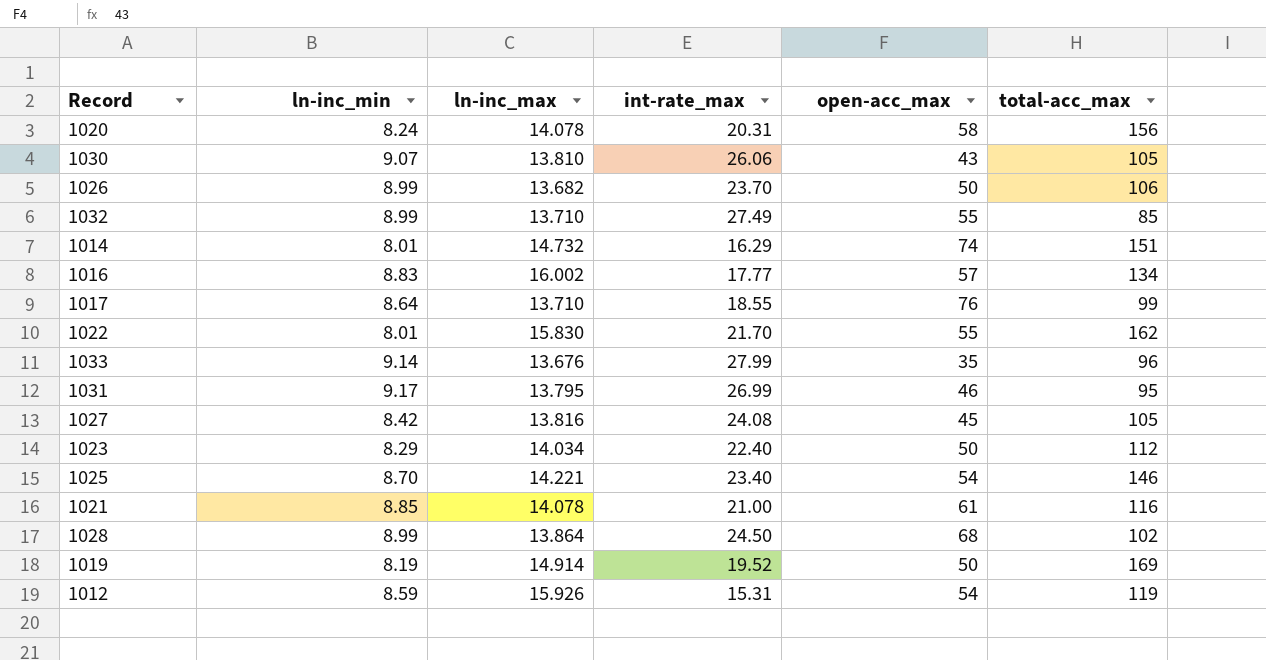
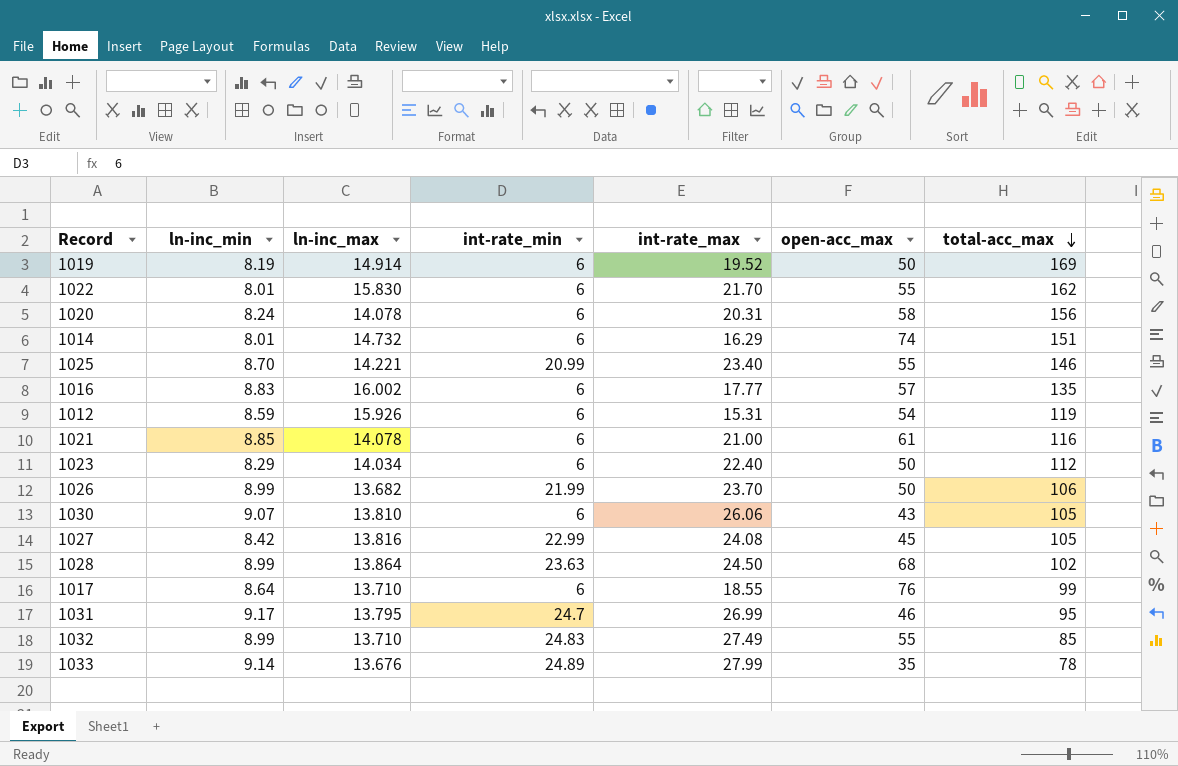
row order: none -> total-acc_max descending
column int-rate_min | position: none -> 4
1025 | open-acc_max: 54 -> 55
1016 | total-acc_max: 134 -> 135
1033 | total-acc_max: 96 -> 78

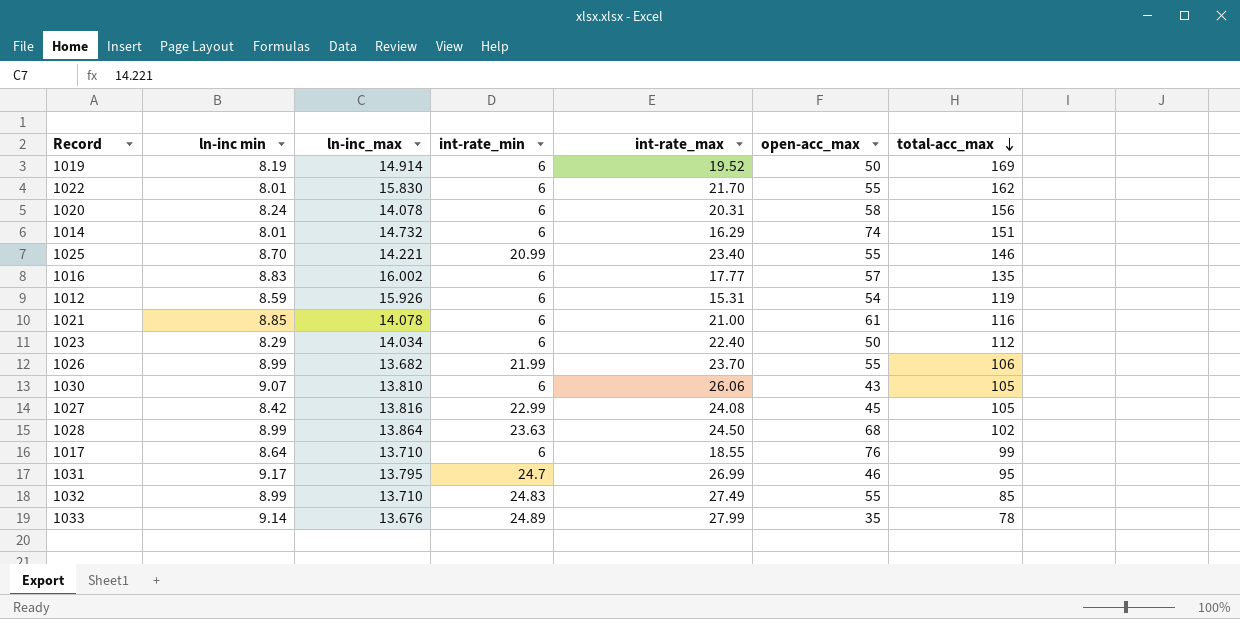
column name: ln-inc_min -> ln-inc min
1026 | open-acc_max: 50 -> 55

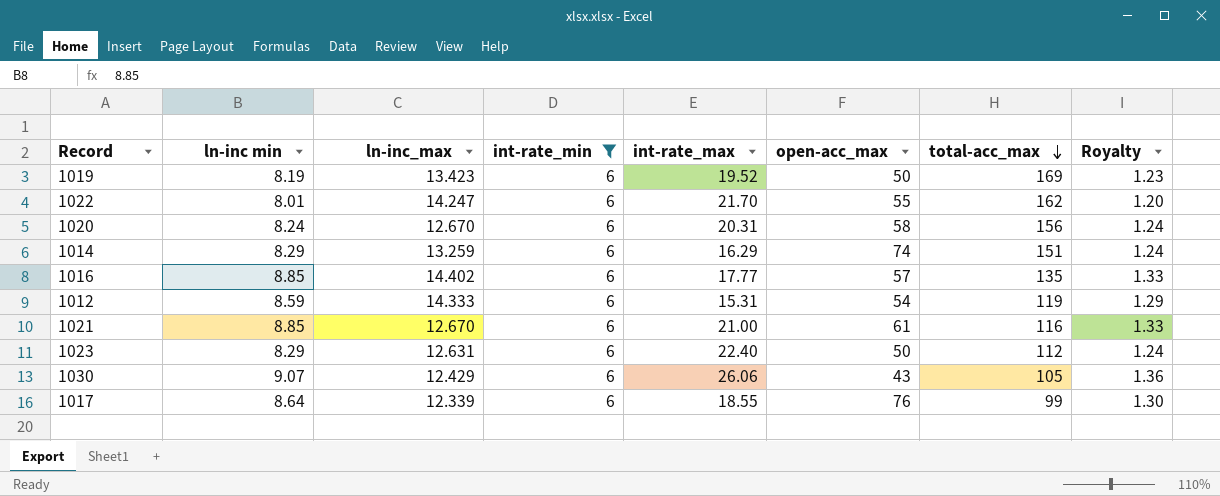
filter: none -> int-rate_min = 6
column Royalty | formula: none -> [ln-inc min] * 0.15
1019 | ln-inc_max: 14.914 -> 13.423
1022 | ln-inc_max: 15.830 -> 14.247
1020 | ln-inc_max: 14.078 -> 12.670
1014 | ln-inc min: 8.01 -> 8.29
1014 | ln-inc_max: 14.732 -> 13.259
1016 | ln-inc min: 8.83 -> 8.85
1016 | ln-inc_max: 16.002 -> 14.402
1012 | ln-inc_max: 15.926 -> 14.333
1021 | ln-inc_max: 14.078 -> 12.670
1023 | ln-inc_max: 14.034 -> 12.631
1030 | ln-inc_max: 13.810 -> 12.429
1017 | ln-inc_max: 13.710 -> 12.339

